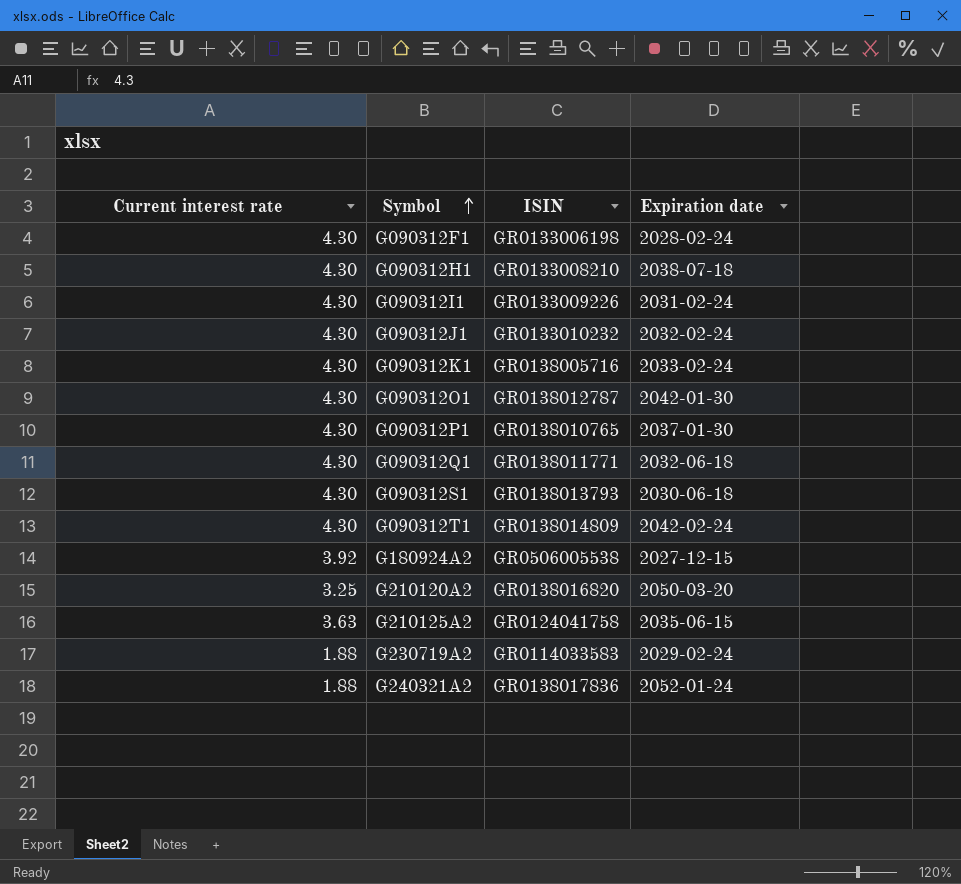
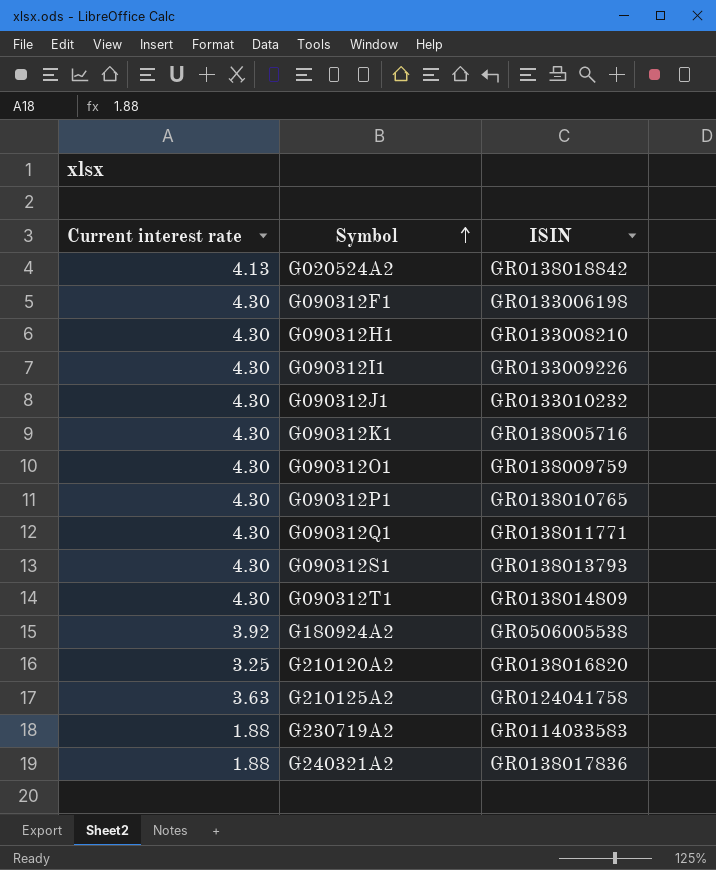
column Expiration date | position: 4 -> none
row G020524A2: none -> 4.13 | GR0138018842
G090312O1 | ISIN: GR0138012787 -> GR0138009759

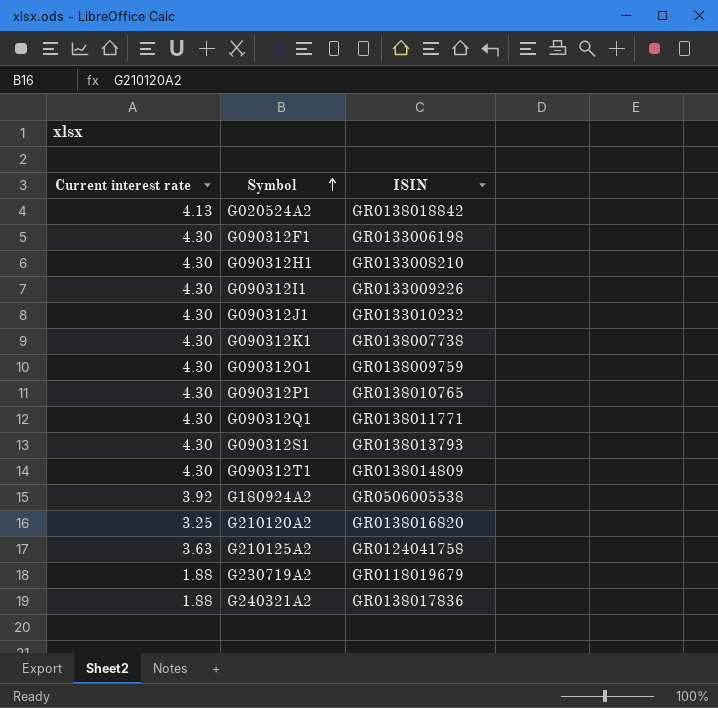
G090312K1 | ISIN: GR0138005716 -> GR0138007738
G230719A2 | ISIN: GR0114033583 -> GR0118019679

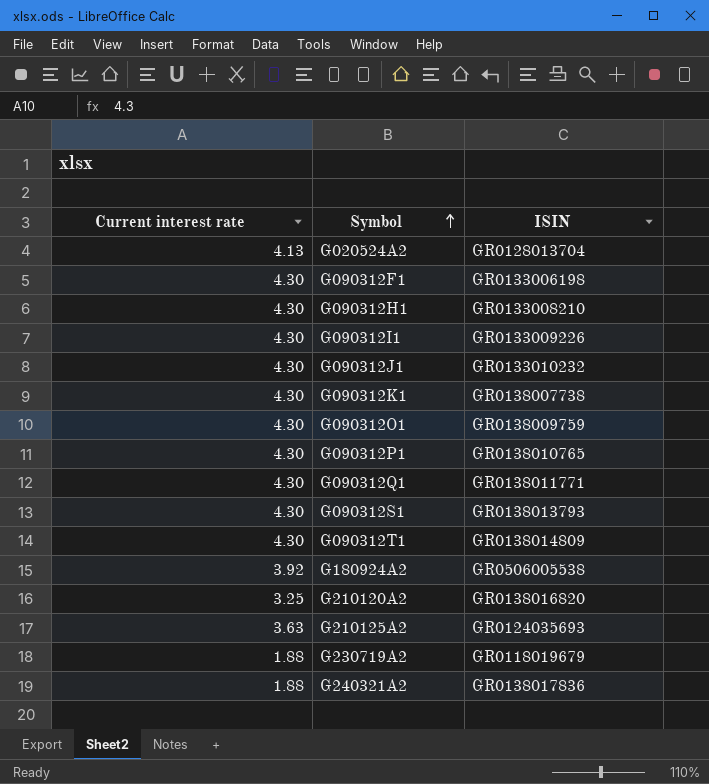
G020524A2 | ISIN: GR0138018842 -> GR0128013704
G210125A2 | ISIN: GR0124041758 -> GR0124035693

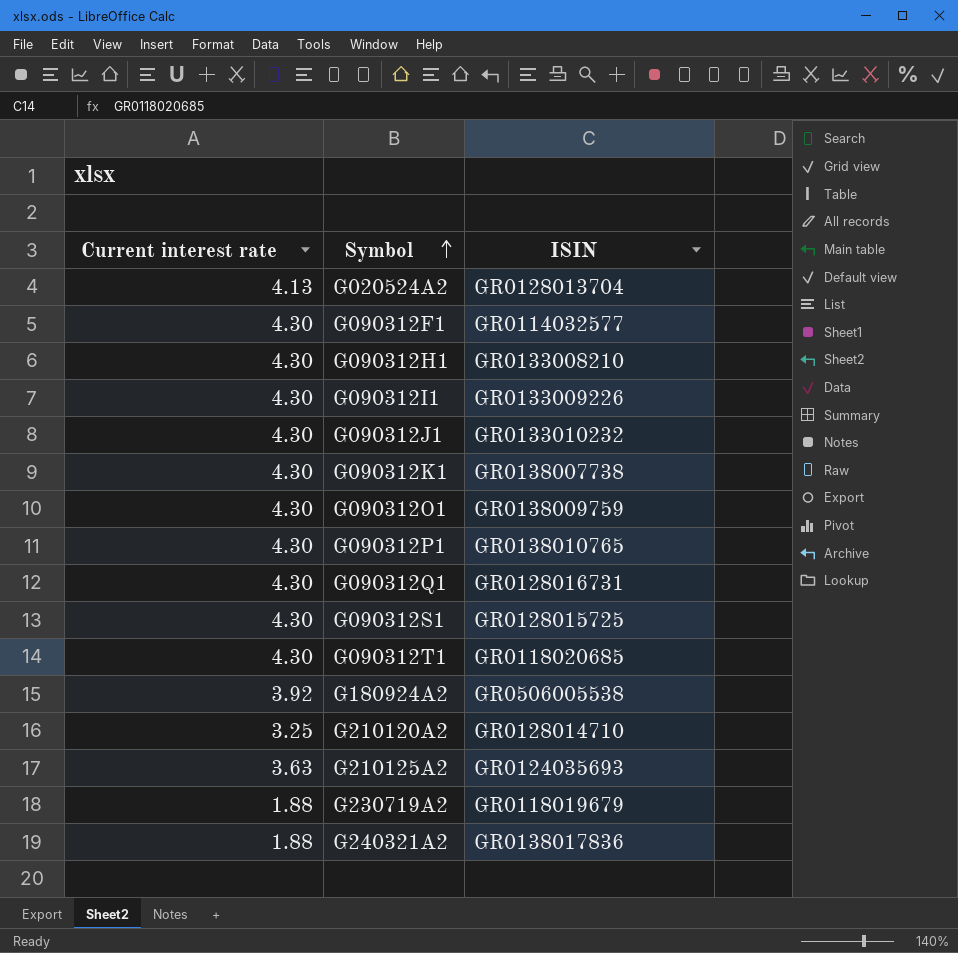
G090312F1 | ISIN: GR0133006198 -> GR0114032577
G090312Q1 | ISIN: GR0138011771 -> GR0128016731
G090312S1 | ISIN: GR0138013793 -> GR0128015725
G090312T1 | ISIN: GR0138014809 -> GR0118020685
G210120A2 | ISIN: GR0138016820 -> GR0128014710

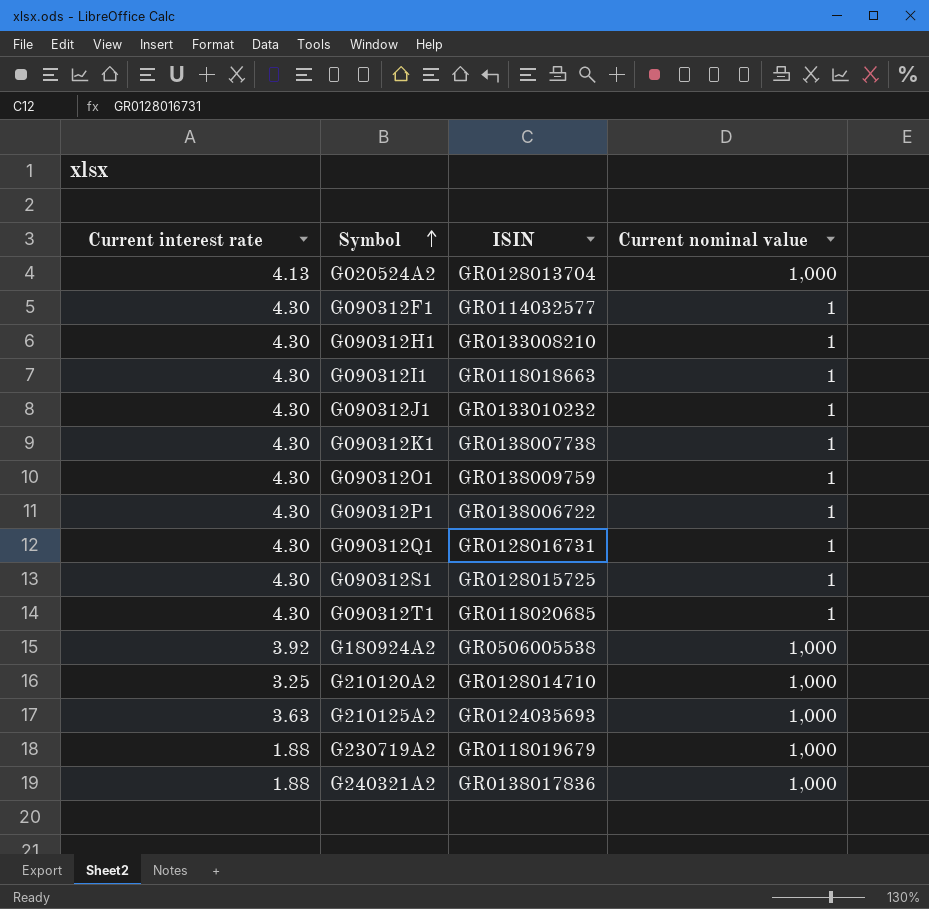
column Current nominal value | position: none -> 4
G090312I1 | ISIN: GR0133009226 -> GR0118018663
G090312P1 | ISIN: GR0138010765 -> GR0138006722

